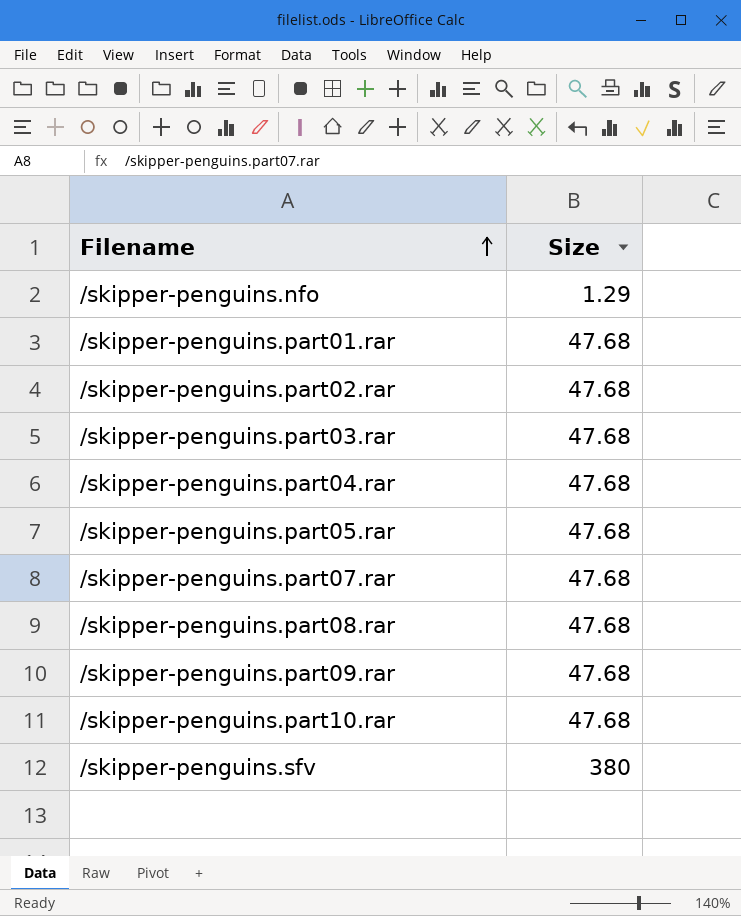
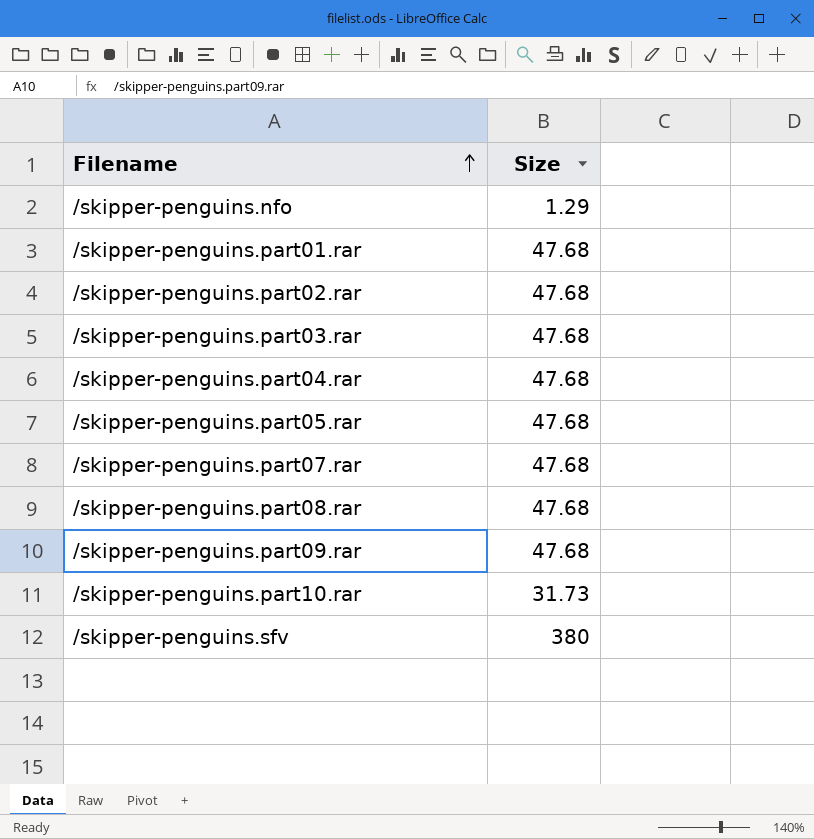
/skipper-penguins.part10.rar | Size: 47.68 -> 31.73

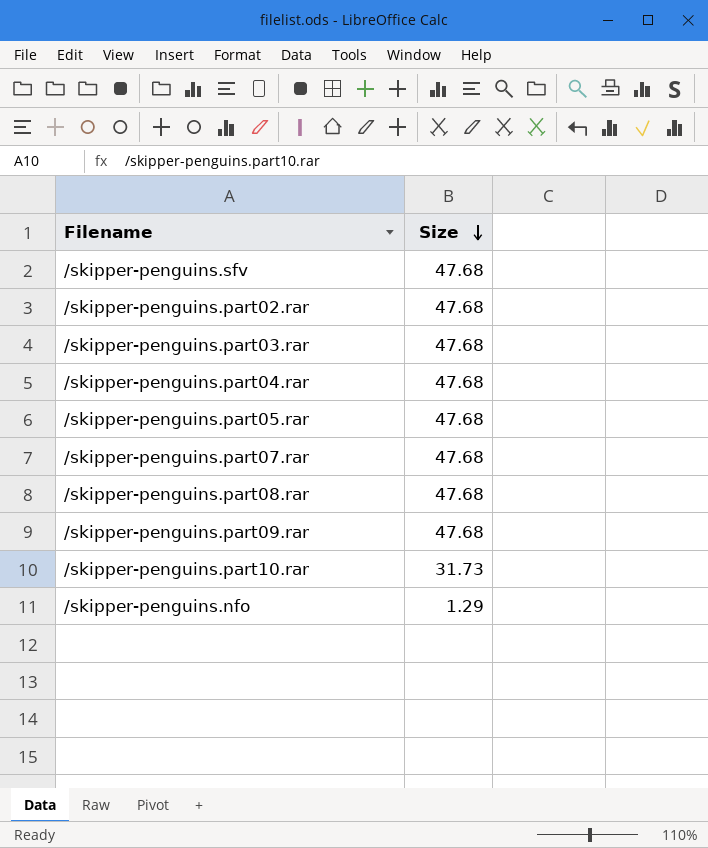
row order: Filename ascending -> Size descending
row /skipper-penguins.part01.rar: 47.68 -> none
/skipper-penguins.sfv | Size: 380 -> 47.68

